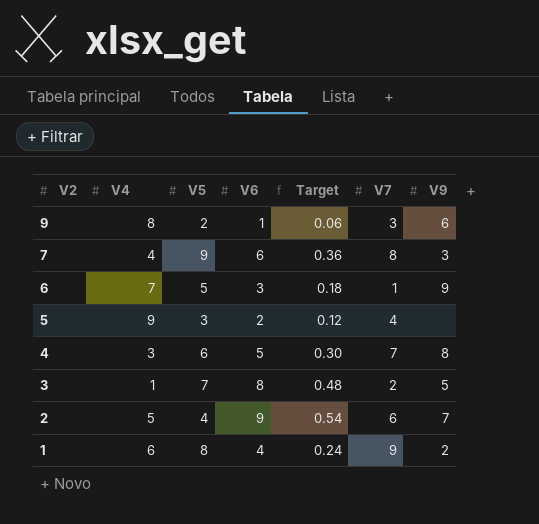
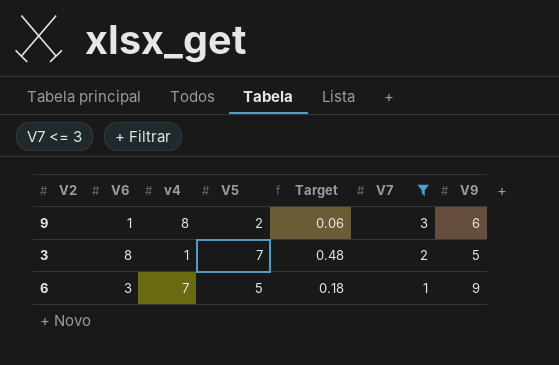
filter: none -> V7 <= 3
row order: V2 descending -> V7 descending
column V6 | position: 4 -> 2
column name: V4 -> v4

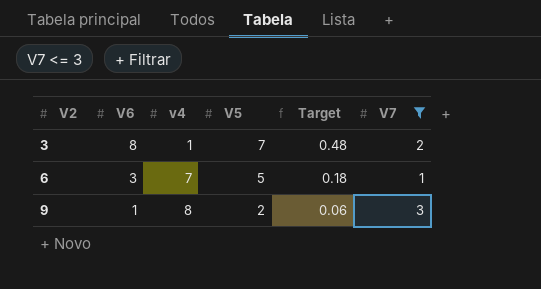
row order: V7 descending -> V2 ascending
column V9 | position: 7 -> none

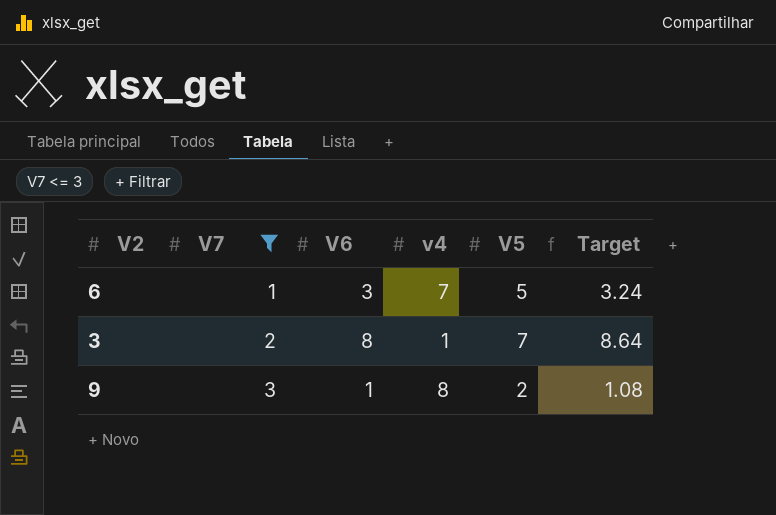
row order: V2 ascending -> V7 ascending
column V7 | position: 6 -> 2
column Target | formula: [V6] * 0.06 -> [V6] * 1.08

